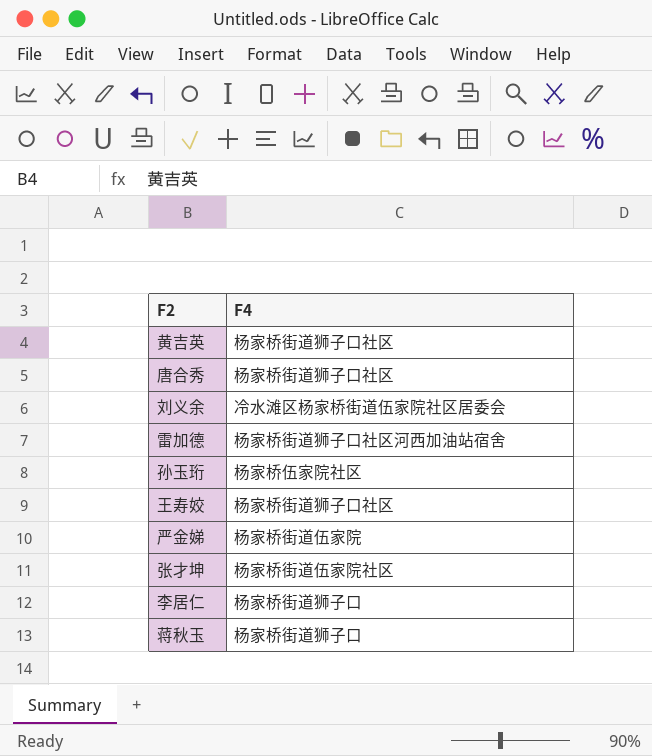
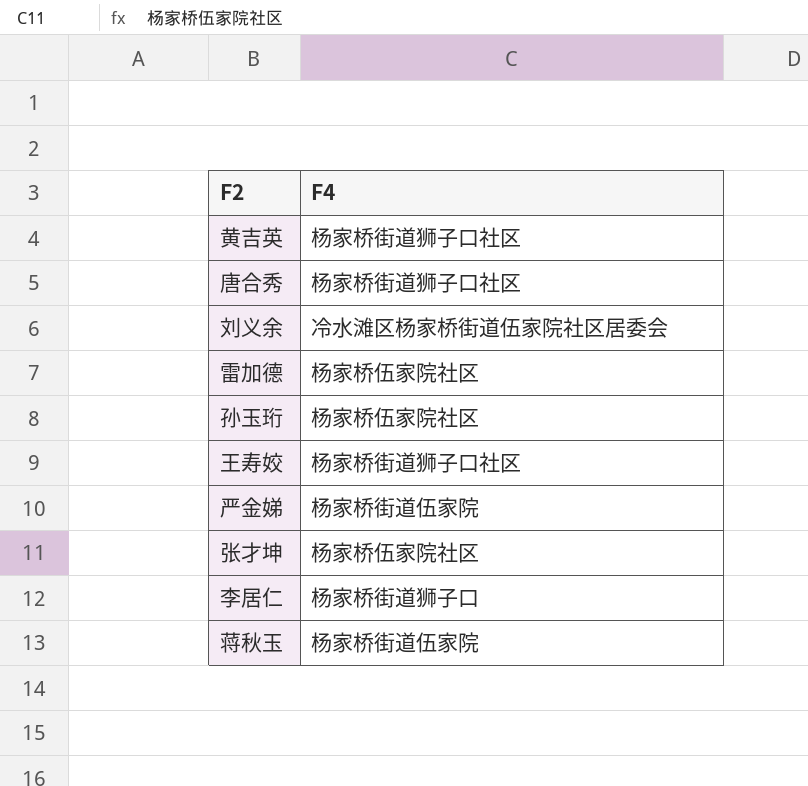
雷加德 | F4: 杨家桥街道狮子口社区河西加油站宿舍 -> 杨家桥伍家院社区
张才坤 | F4: 杨家桥街道伍家院社区 -> 杨家桥伍家院社区
蒋秋玉 | F4: 杨家桥街道狮子口 -> 杨家桥街道伍家院

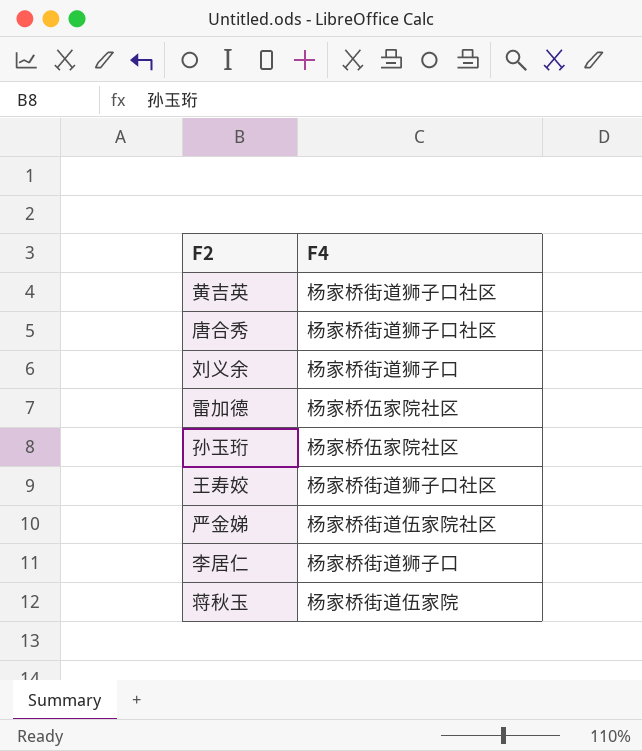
row 张才坤: 杨家桥伍家院社区 -> none
刘义余 | F4: 冷水滩区杨家桥街道伍家院社区居委会 -> 杨家桥街道狮子口
严金娣 | F4: 杨家桥街道伍家院 -> 杨家桥街道伍家院社区

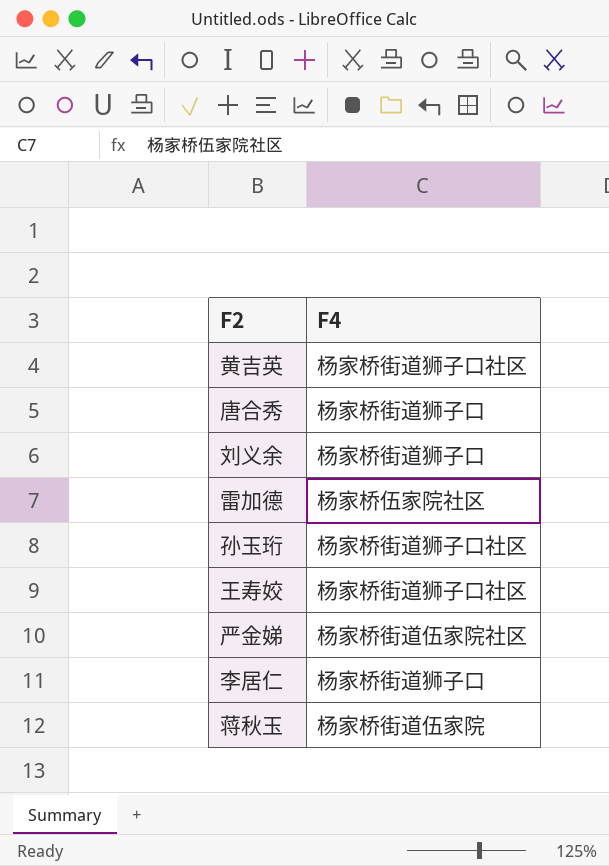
唐合秀 | F4: 杨家桥街道狮子口社区 -> 杨家桥街道狮子口
孙玉珩 | F4: 杨家桥伍家院社区 -> 杨家桥街道狮子口社区

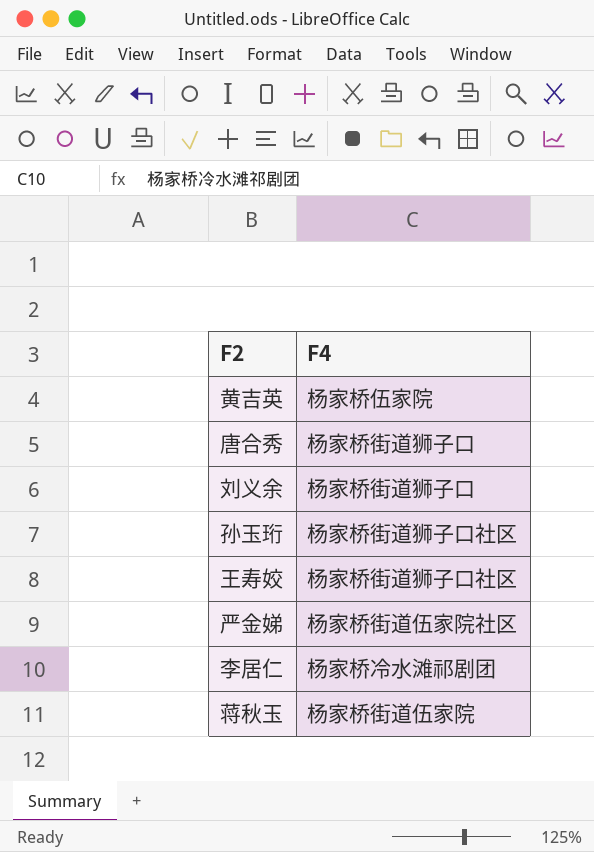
row 雷加德: 杨家桥伍家院社区 -> none
黄吉英 | F4: 杨家桥街道狮子口社区 -> 杨家桥伍家院
李居仁 | F4: 杨家桥街道狮子口 -> 杨家桥冷水滩祁剧团

